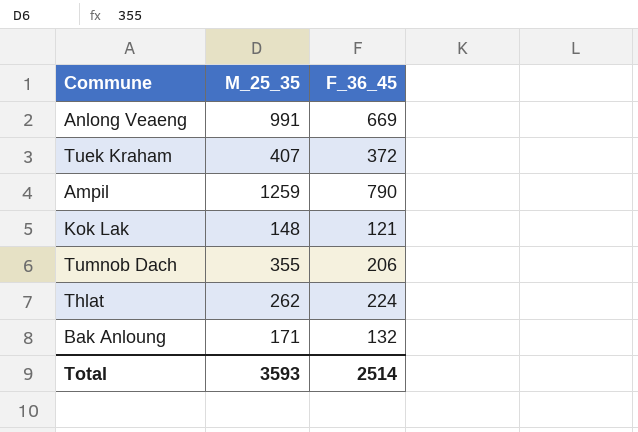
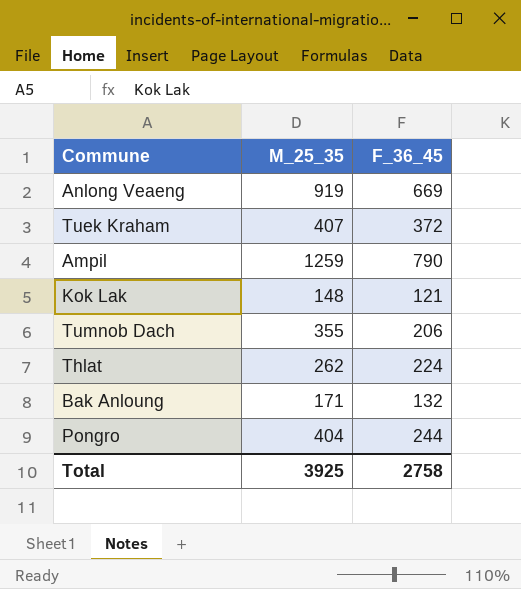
Anlong Veaeng | M_25_35: 991 -> 919
row Pongro: none -> 404 | 244
Total | M_25_35: 3593 -> 3925
Total | F_36_45: 2514 -> 2758

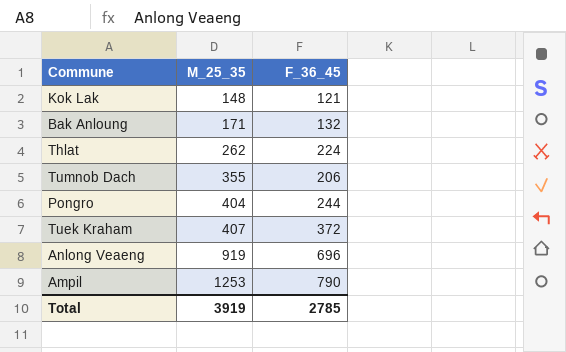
row order: none -> M_25_35 ascending
Anlong Veaeng | F_36_45: 669 -> 696
Ampil | M_25_35: 1259 -> 1253
Total | M_25_35: 3925 -> 3919
Total | F_36_45: 2758 -> 2785

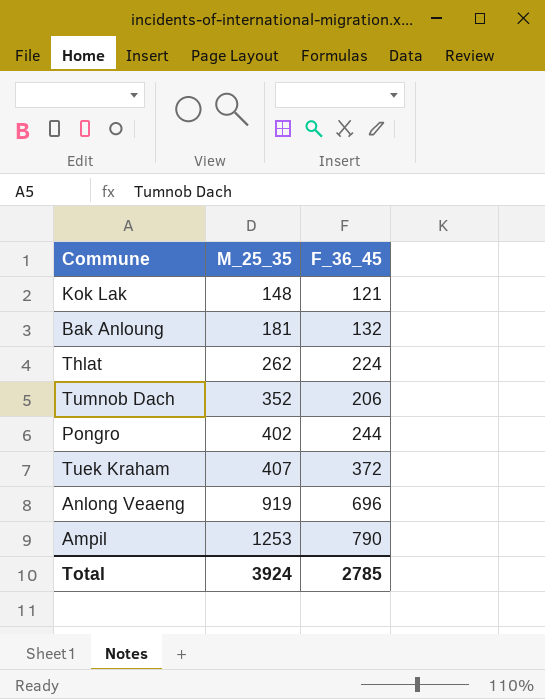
Bak Anloung | M_25_35: 171 -> 181
Tumnob Dach | M_25_35: 355 -> 352
Pongro | M_25_35: 404 -> 402
Total | M_25_35: 3919 -> 3924

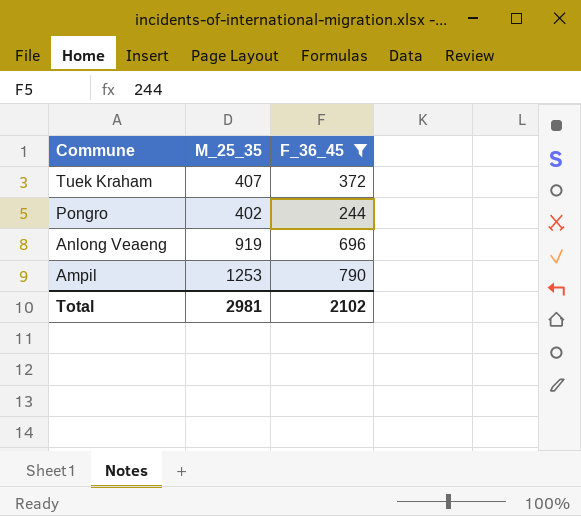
filter: none -> F_36_45 >= 244
row order: M_25_35 ascending -> Commune descending
Total | M_25_35: 3924 -> 2981
Total | F_36_45: 2785 -> 2102

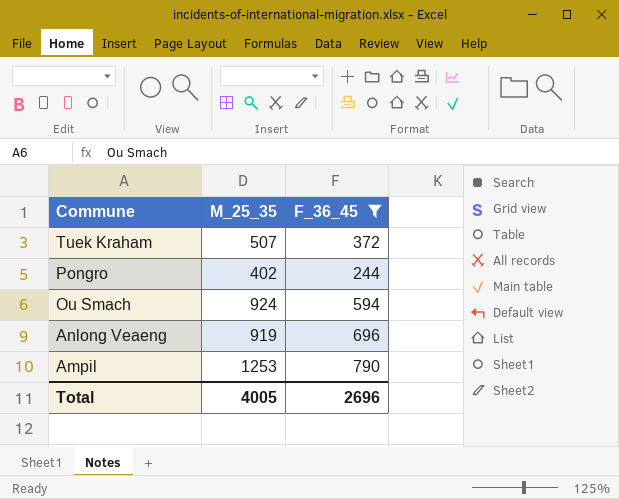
Tuek Kraham | M_25_35: 407 -> 507
row Ou Smach: none -> 924 | 594
Total | M_25_35: 2981 -> 4005
Total | F_36_45: 2102 -> 2696

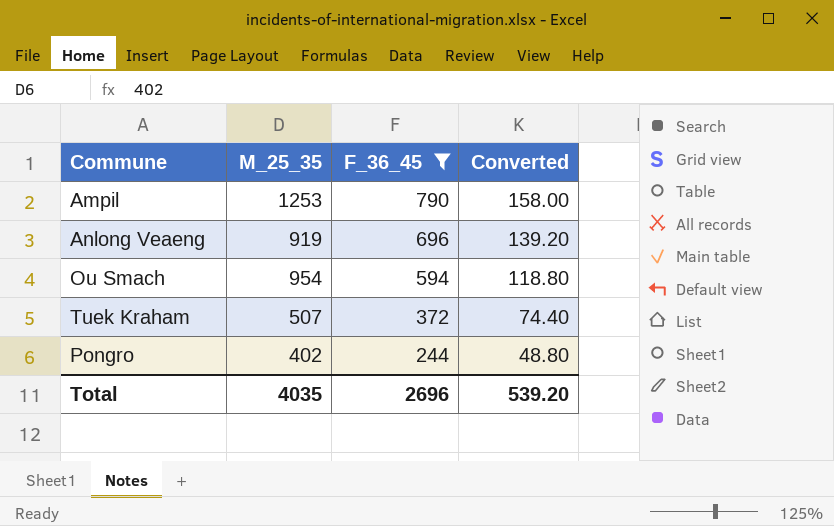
row order: Commune descending -> F_36_45 descending
column Converted | formula: none -> [F_36_45] * 0.2
Ou Smach | M_25_35: 924 -> 954
Total | M_25_35: 4005 -> 4035

